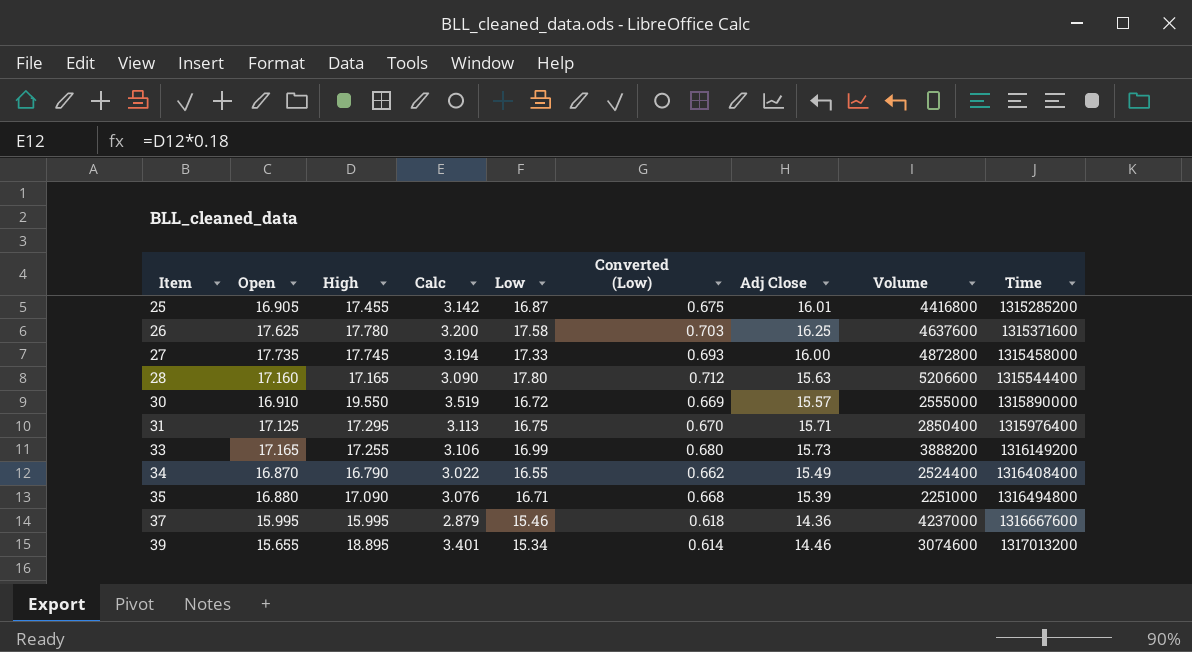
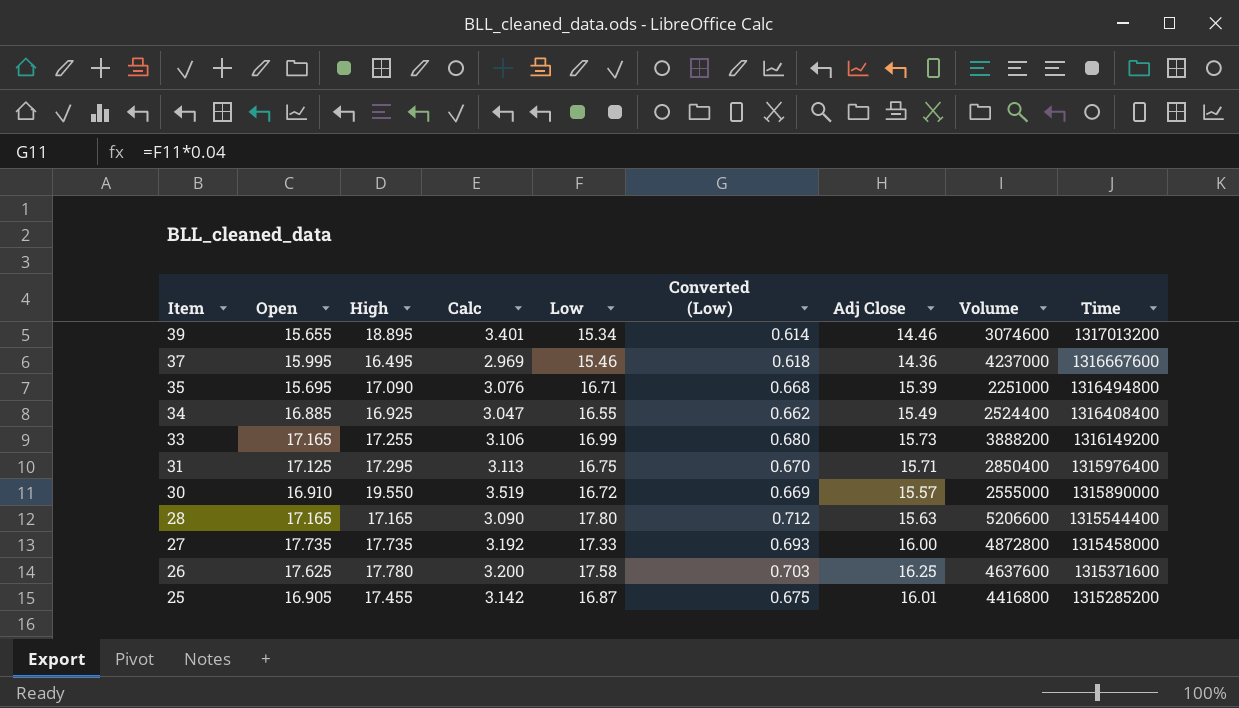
row order: Item ascending -> Item descending
37 | High: 15.995 -> 16.495
37 | Calc: 2.879 -> 2.969
35 | Open: 16.880 -> 15.695
34 | Open: 16.870 -> 16.885
34 | High: 16.790 -> 16.925
34 | Calc: 3.022 -> 3.047
28 | Open: 17.160 -> 17.165
27 | High: 17.745 -> 17.735
27 | Calc: 3.194 -> 3.192

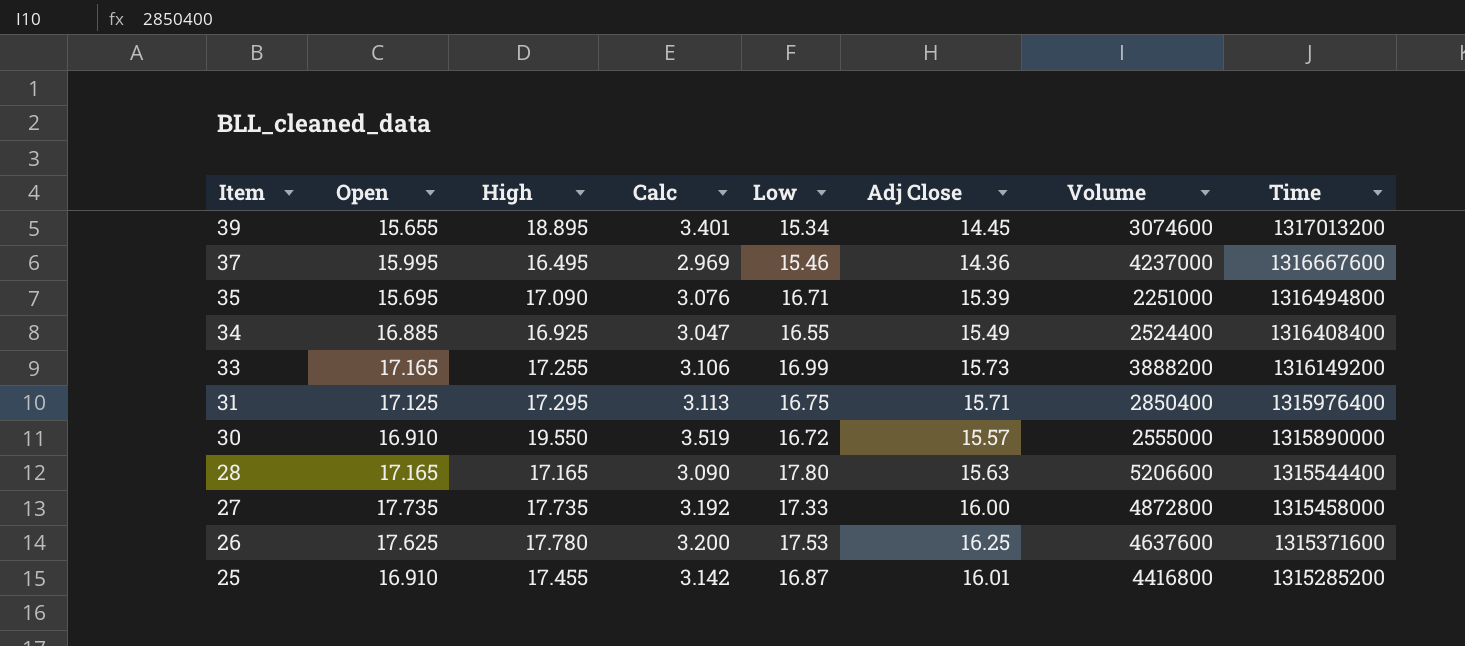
column Converted (Low) | formula: [Low] * 0.04 -> none
39 | Adj Close: 14.46 -> 14.45
26 | Low: 17.58 -> 17.53
25 | Open: 16.905 -> 16.910

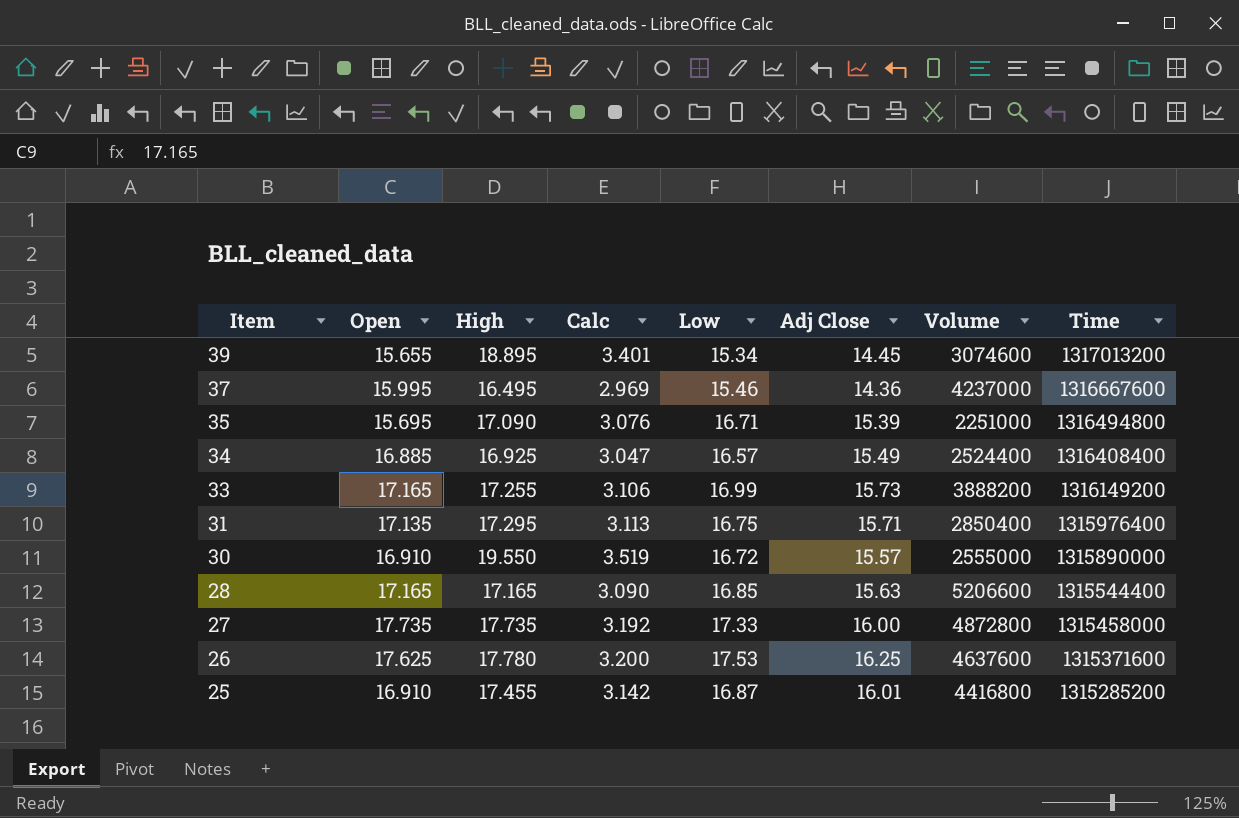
34 | Low: 16.55 -> 16.57
31 | Open: 17.125 -> 17.135
28 | Low: 17.80 -> 16.85

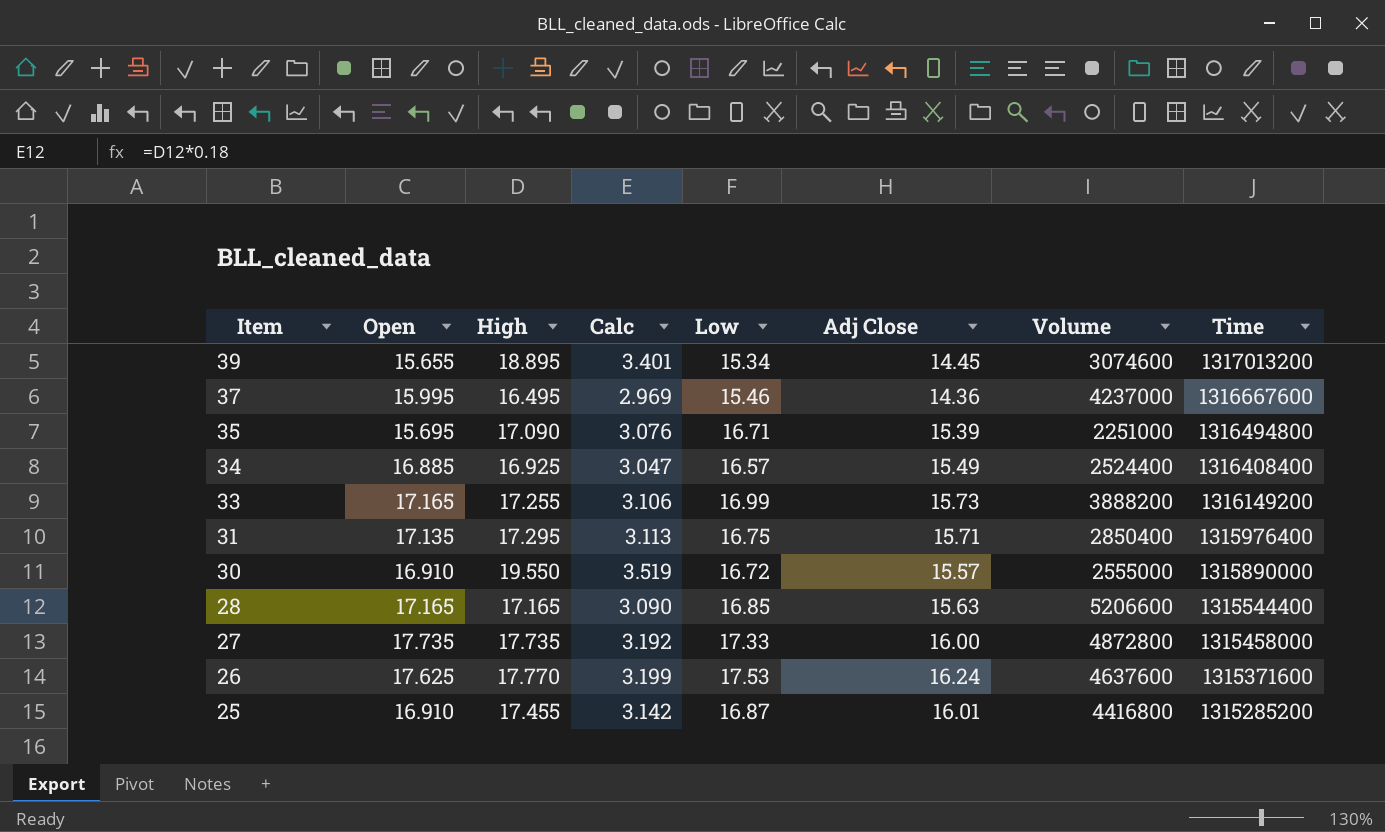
26 | High: 17.780 -> 17.770
26 | Calc: 3.200 -> 3.199
26 | Adj Close: 16.25 -> 16.24

